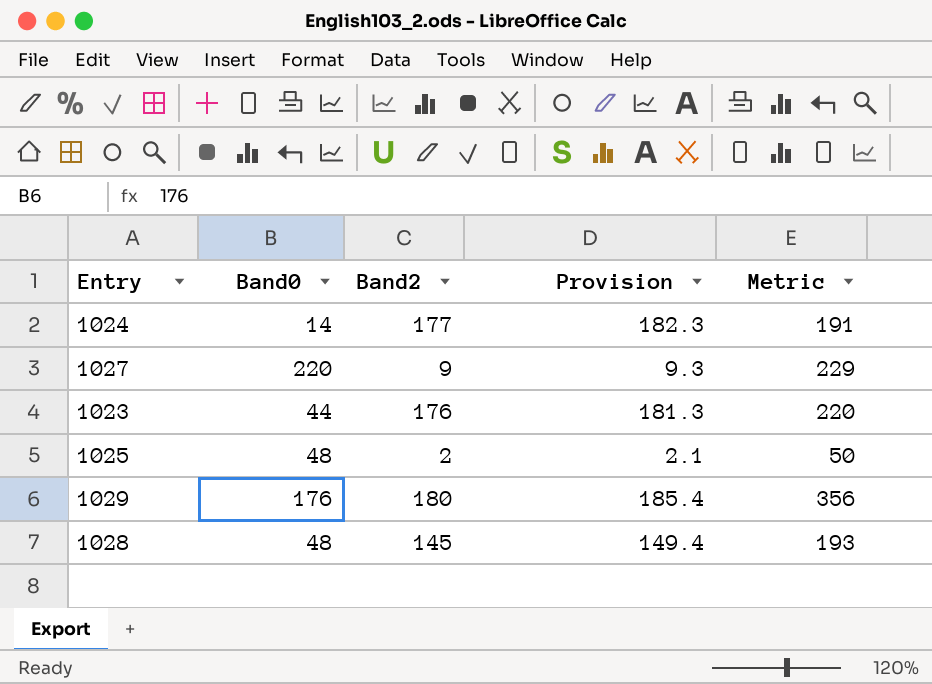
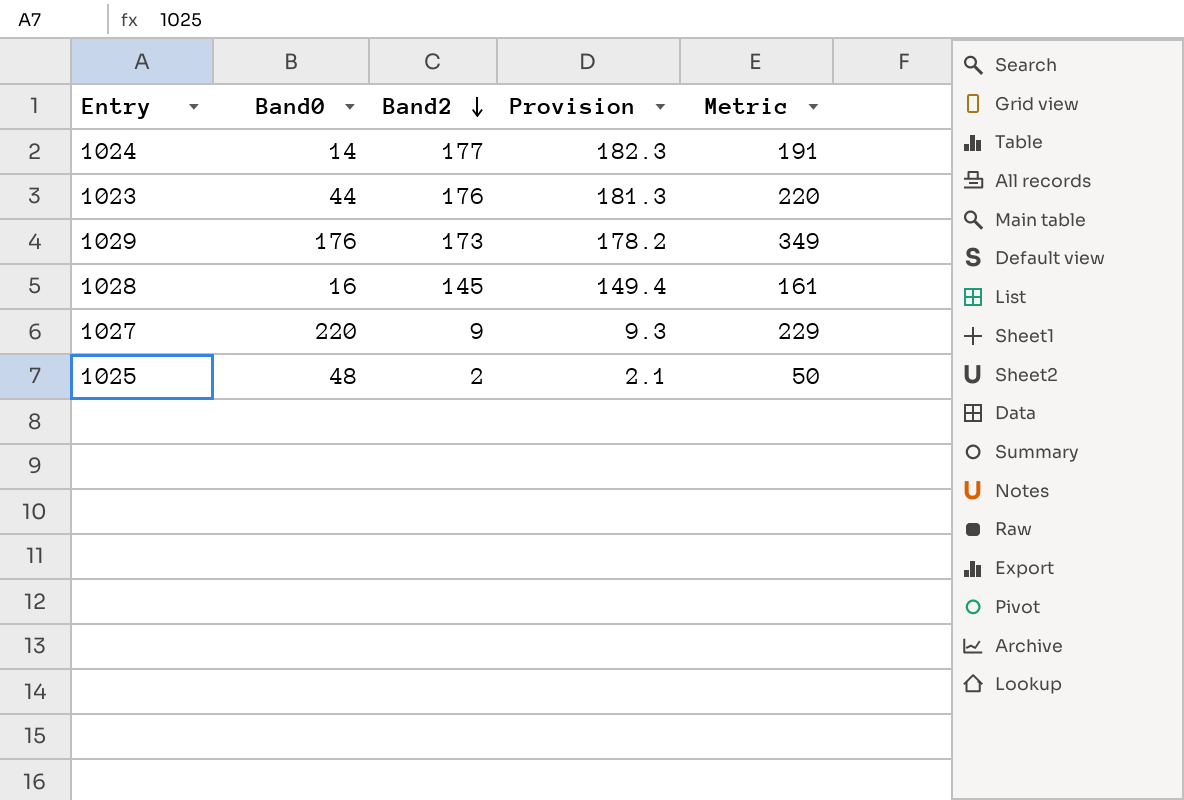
row order: none -> Band2 descending
1029 | Band2: 180 -> 173
1029 | Provision: 185.4 -> 178.2
1029 | Metric: 356 -> 349
1028 | Band0: 48 -> 16
1028 | Metric: 193 -> 161

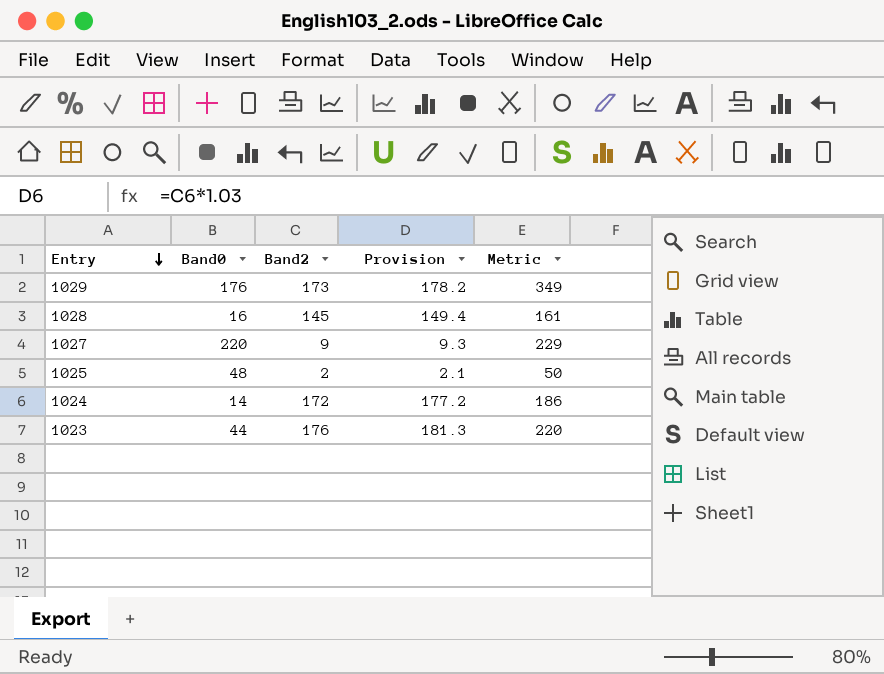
row order: Band2 descending -> Entry descending
1024 | Band2: 177 -> 172
1024 | Provision: 182.3 -> 177.2
1024 | Metric: 191 -> 186

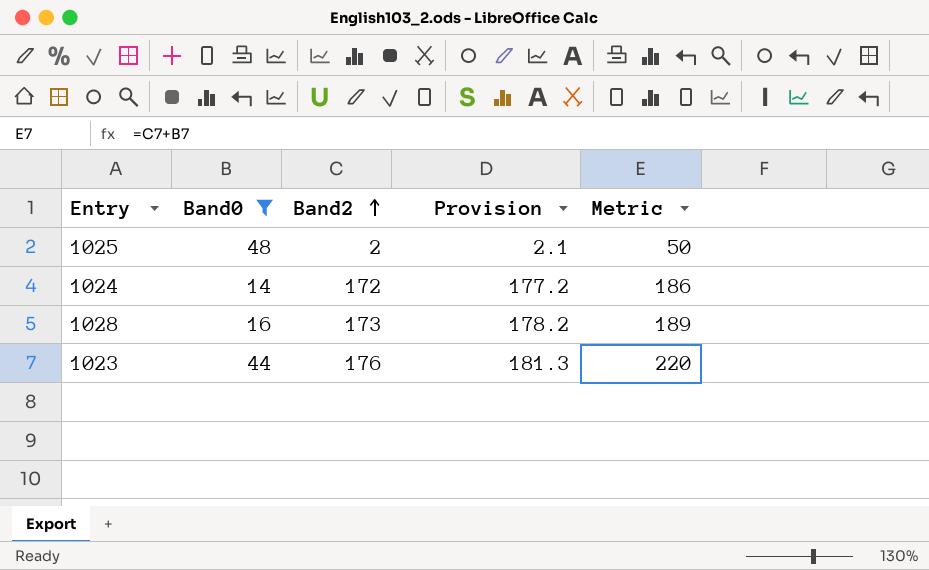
filter: none -> Band0 <= 48
row order: Entry descending -> Band2 ascending
1028 | Band2: 145 -> 173
1028 | Provision: 149.4 -> 178.2
1028 | Metric: 161 -> 189

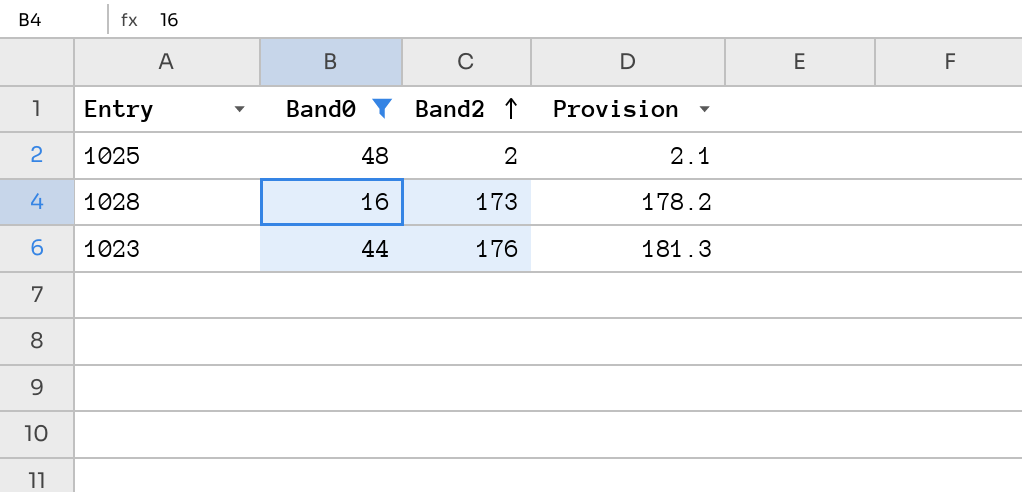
column Metric | formula: [Band0] + [Band2] -> none
row 1024: 14 | 172 | 177.2 | 186 -> none

